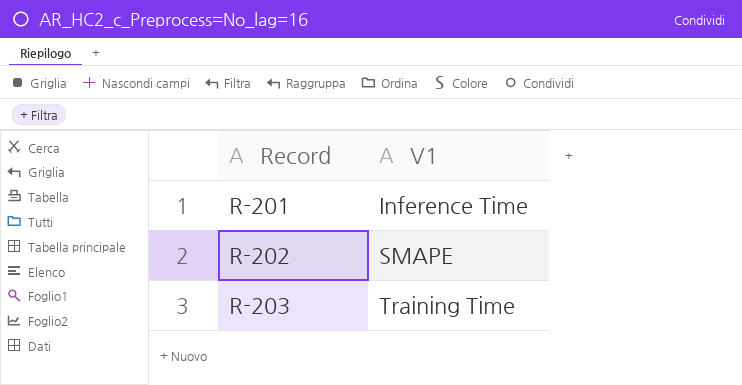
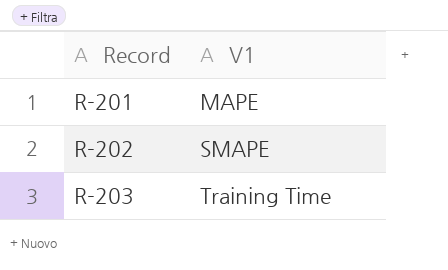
R-201 | V1: Inference Time -> MAPE

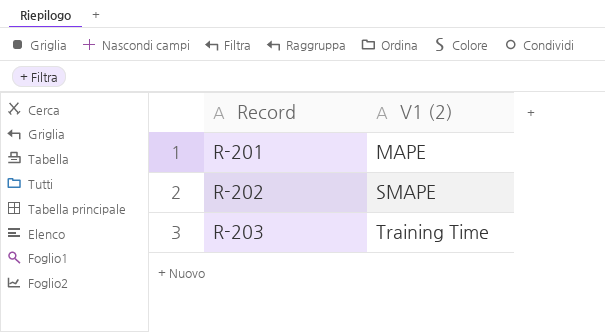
column name: V1 -> V1 (2)

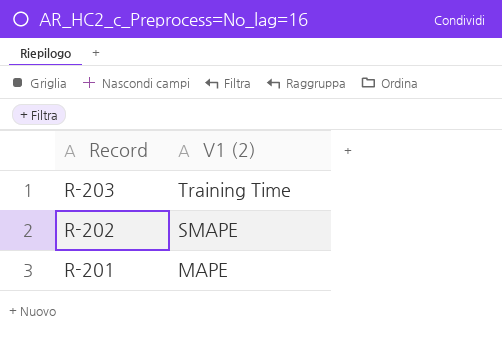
row order: Record ascending -> Record descending

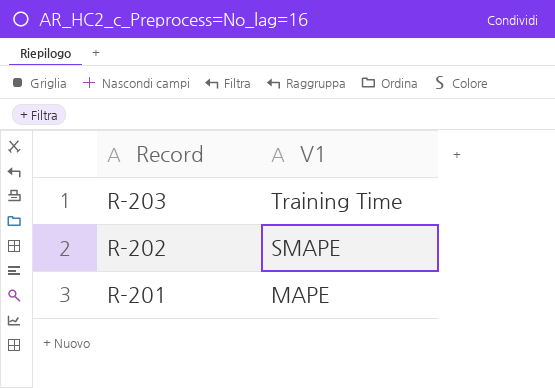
column name: V1 (2) -> V1

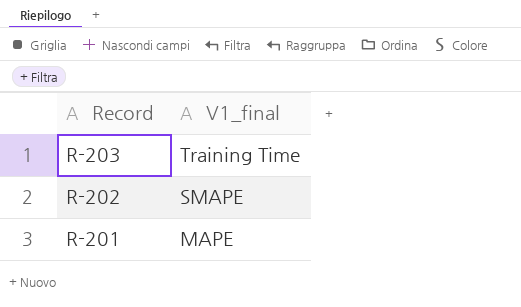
column name: V1 -> V1_final

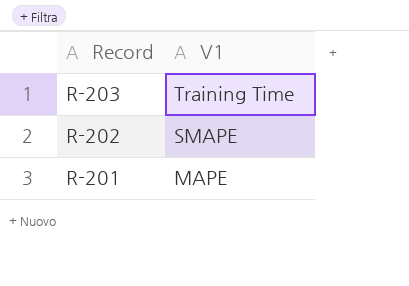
column name: V1_final -> V1

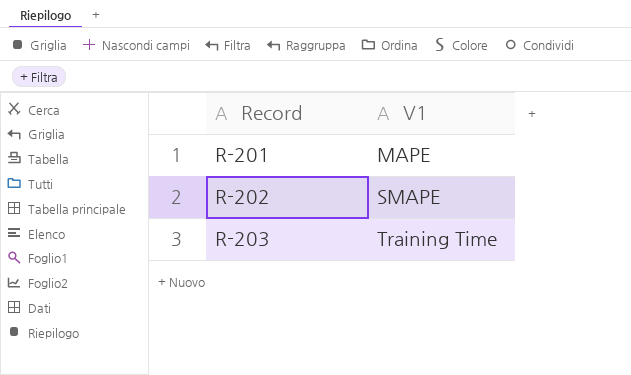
row order: Record descending -> Record ascending

